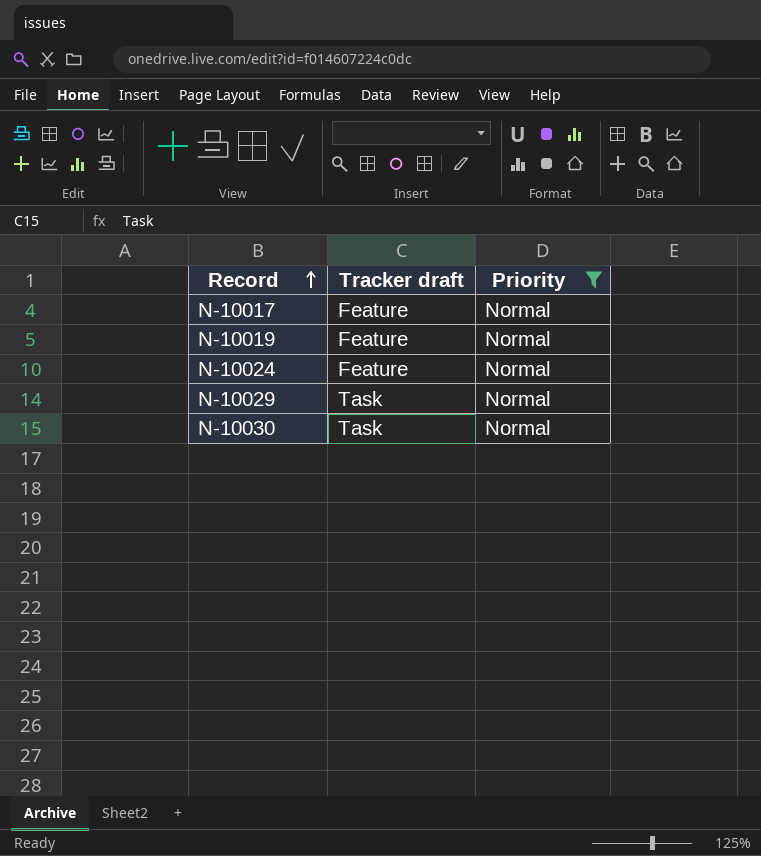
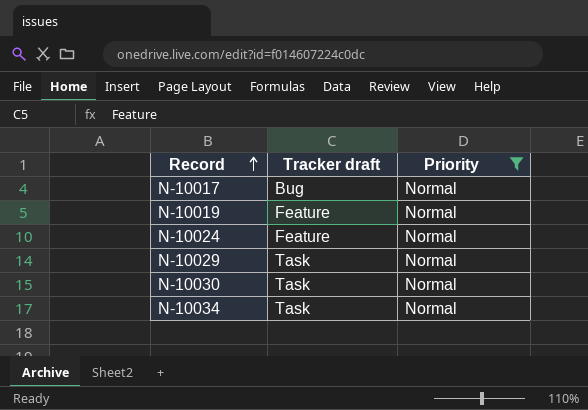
N-10017 | Tracker draft: Feature -> Bug
row N-10034: none -> Task | Normal

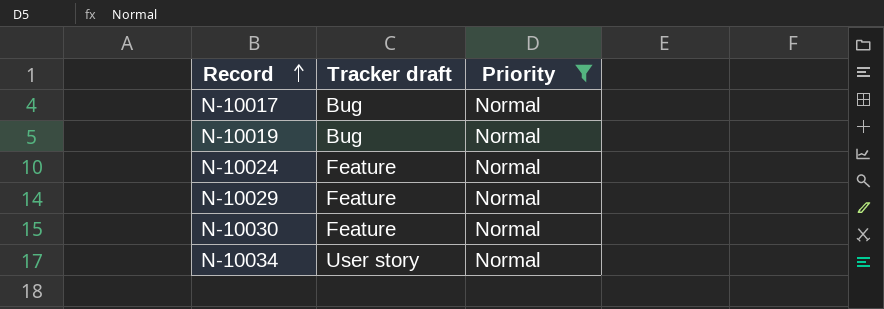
N-10019 | Tracker draft: Feature -> Bug
N-10029 | Tracker draft: Task -> Feature
N-10030 | Tracker draft: Task -> Feature
N-10034 | Tracker draft: Task -> User story

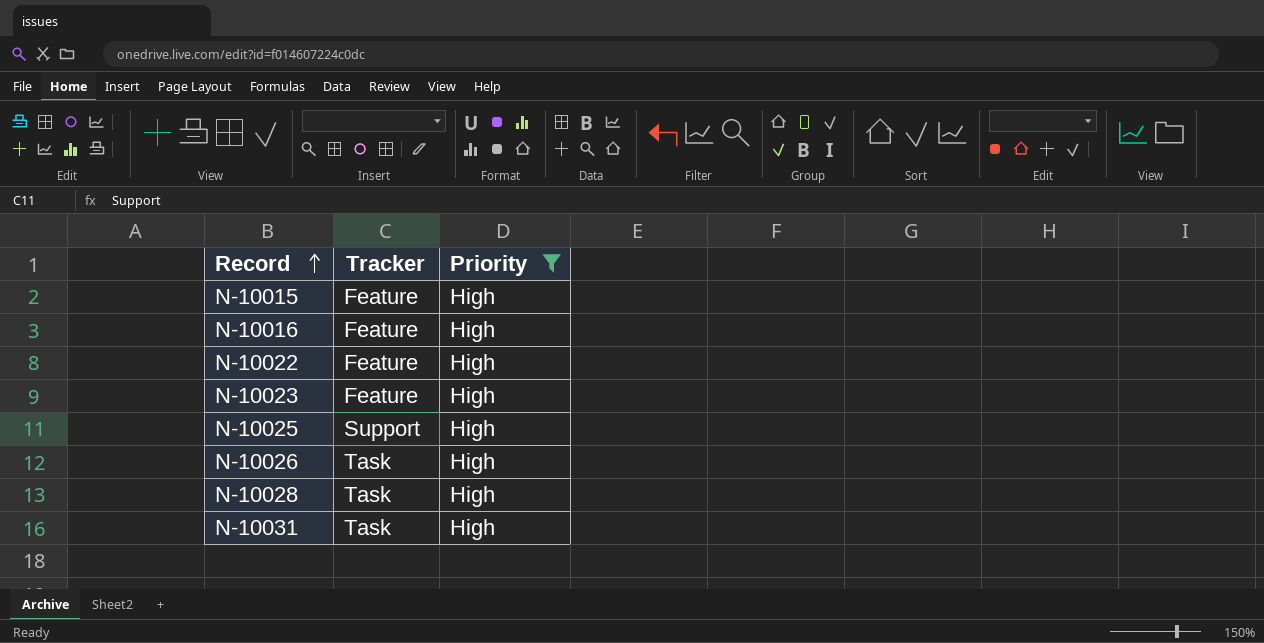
filter: Priority = Normal -> Priority = High
column name: Tracker draft -> Tracker

